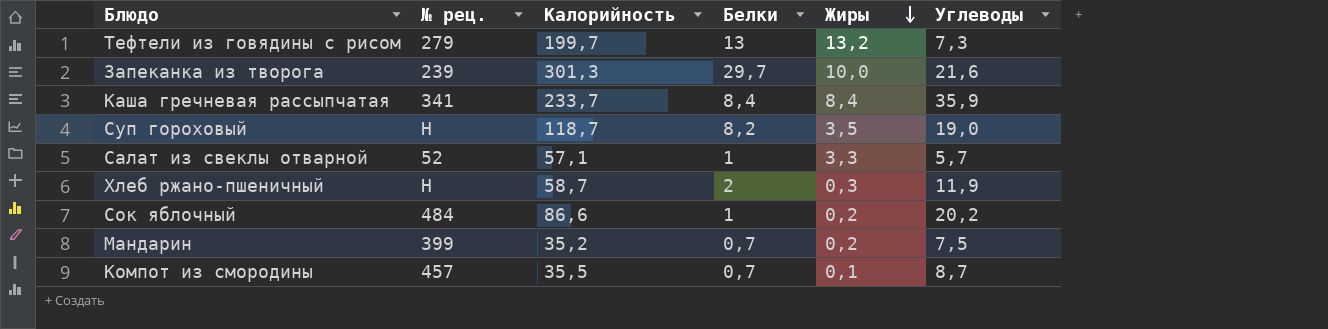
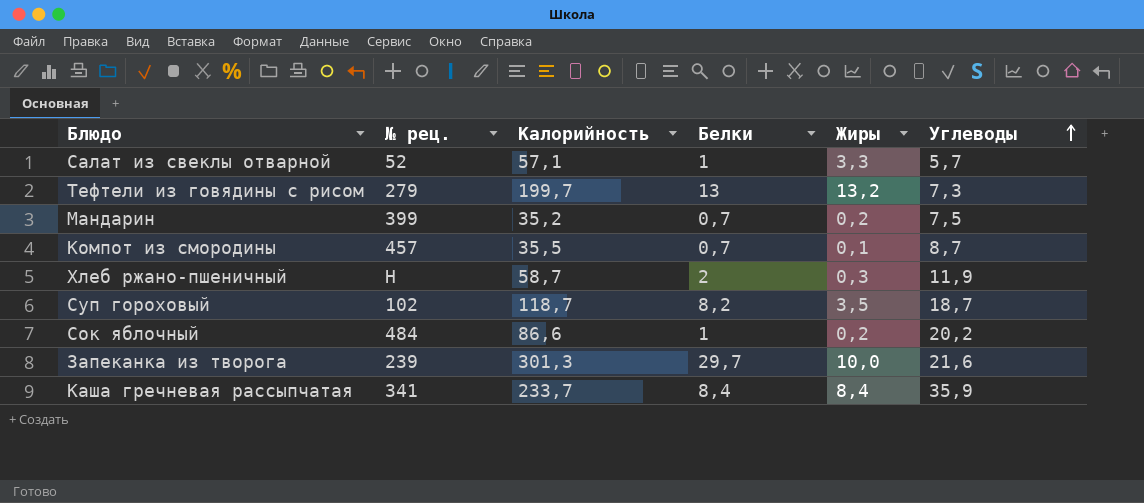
row order: Жиры descending -> Углеводы ascending
Суп гороховый | № рец.: Н -> 102
Суп гороховый | Углеводы: 19,0 -> 18,7

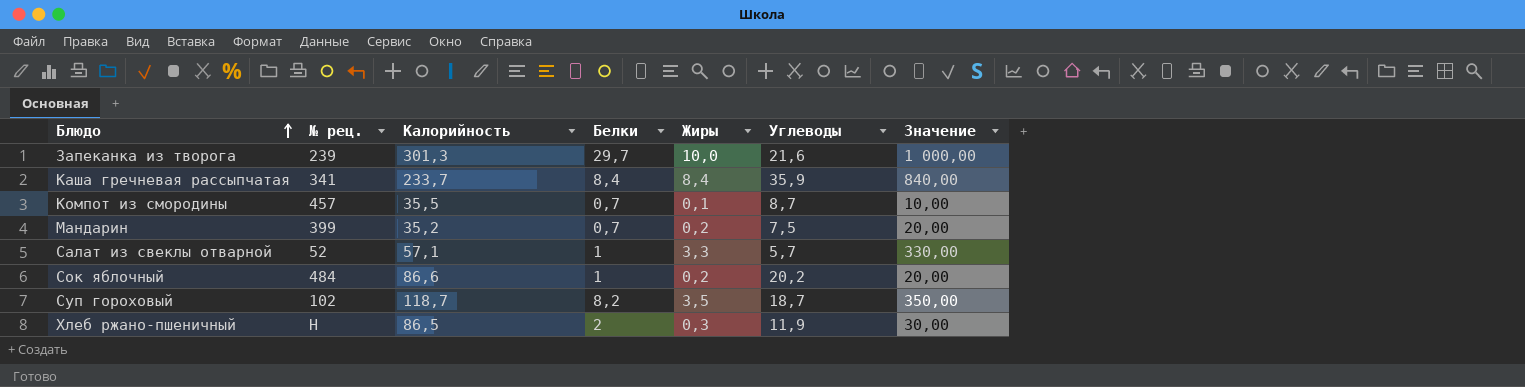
row order: Углеводы ascending -> Блюдо ascending
column Значение | formula: none -> [Жиры] * 100
row Тефтели из говядины с рисом: 279 | 199,7 | 13 | 13,2 | 7,3 -> none
Хлеб ржано-пшеничный | Калорийность: 58,7 -> 86,5

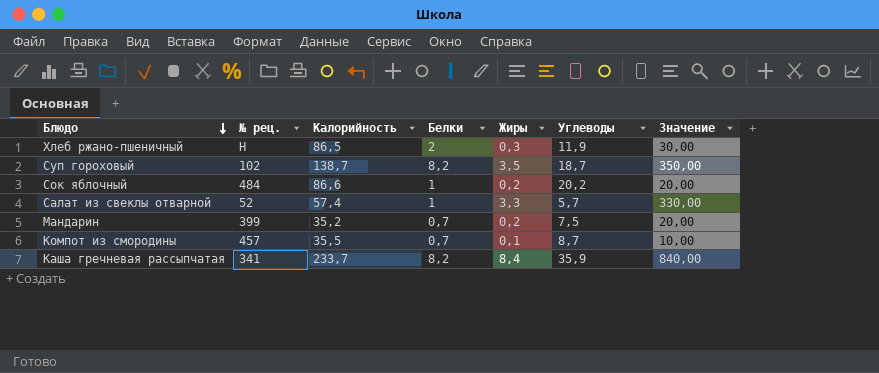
row order: Блюдо ascending -> Блюдо descending
row Запеканка из творога: 239 | 301,3 | 29,7 | 10,0 | 21,6 | 1 000,00 -> none
Суп гороховый | Калорийность: 118,7 -> 138,7
Салат из свеклы отварной | Калорийность: 57,1 -> 57,4
Каша гречневая рассыпчатая | Белки: 8,4 -> 8,2

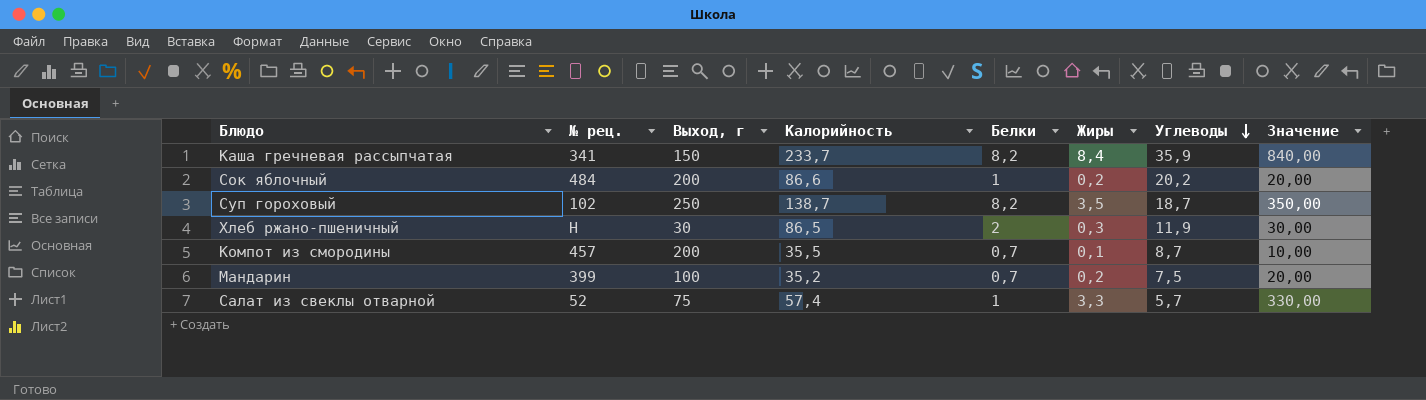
row order: Блюдо descending -> Углеводы descending
column Выход, г | position: none -> 3

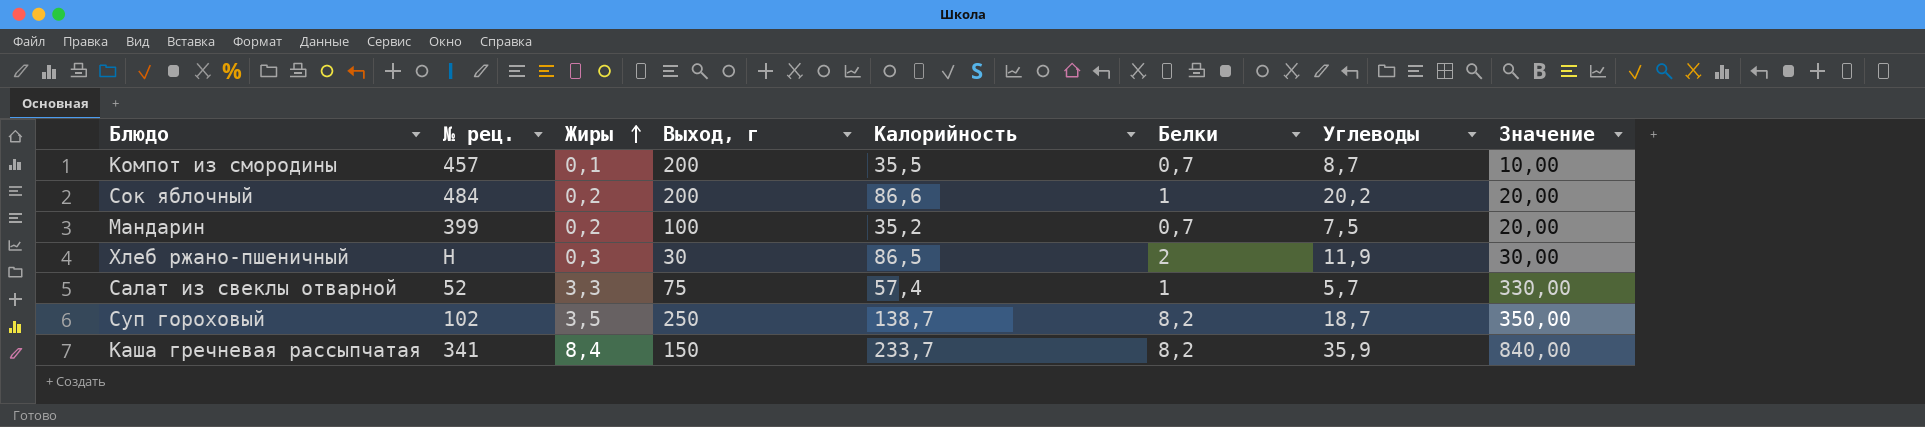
row order: Углеводы descending -> Жиры ascending
column Жиры | position: 6 -> 3

